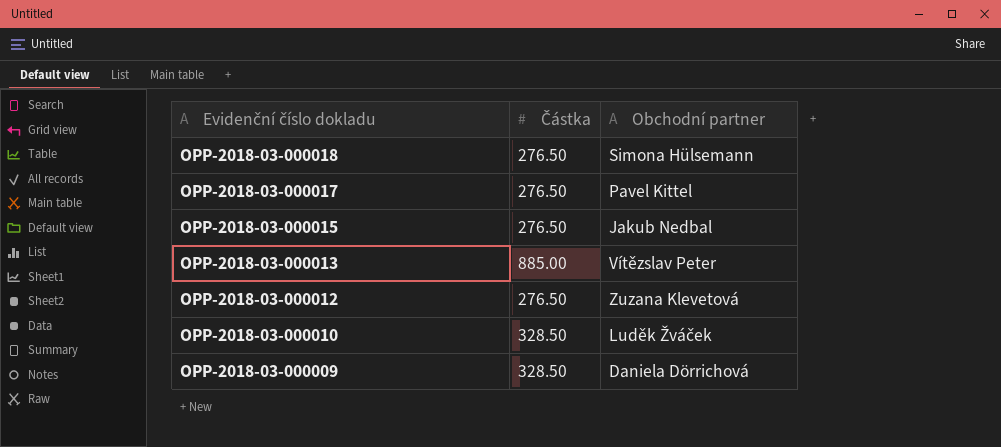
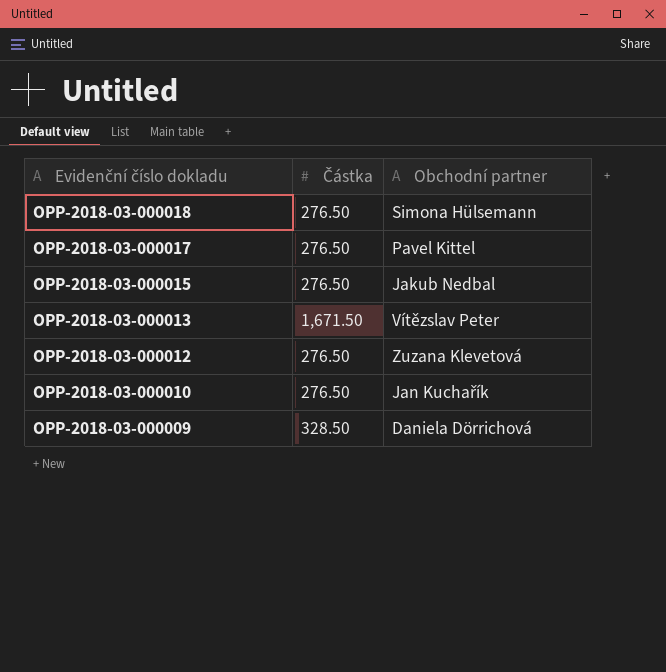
OPP-2018-03-000013 | Částka: 885.00 -> 1,671.50
OPP-2018-03-000010 | Částka: 328.50 -> 276.50
OPP-2018-03-000010 | Obchodní partner: Luděk Žváček -> Jan Kuchařík

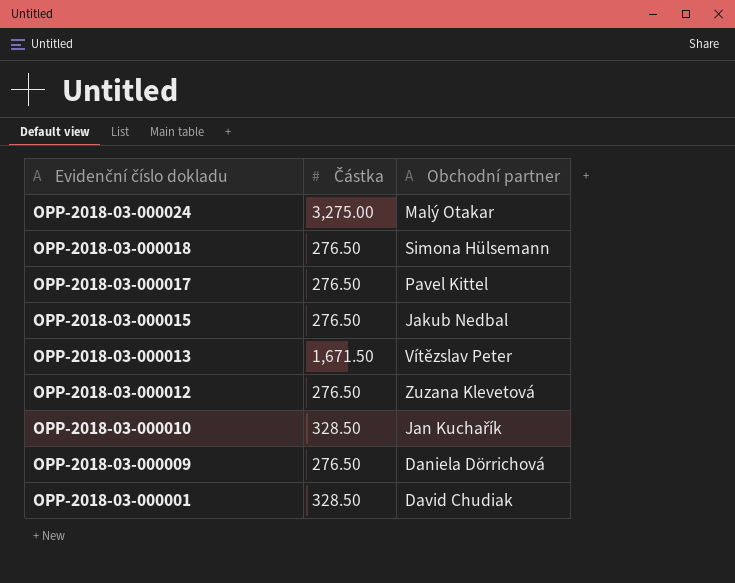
row OPP-2018-03-000024: none -> 3,275.00 | Malý Otakar
OPP-2018-03-000010 | Částka: 276.50 -> 328.50
OPP-2018-03-000009 | Částka: 328.50 -> 276.50
row OPP-2018-03-000001: none -> 328.50 | David Chudiak

